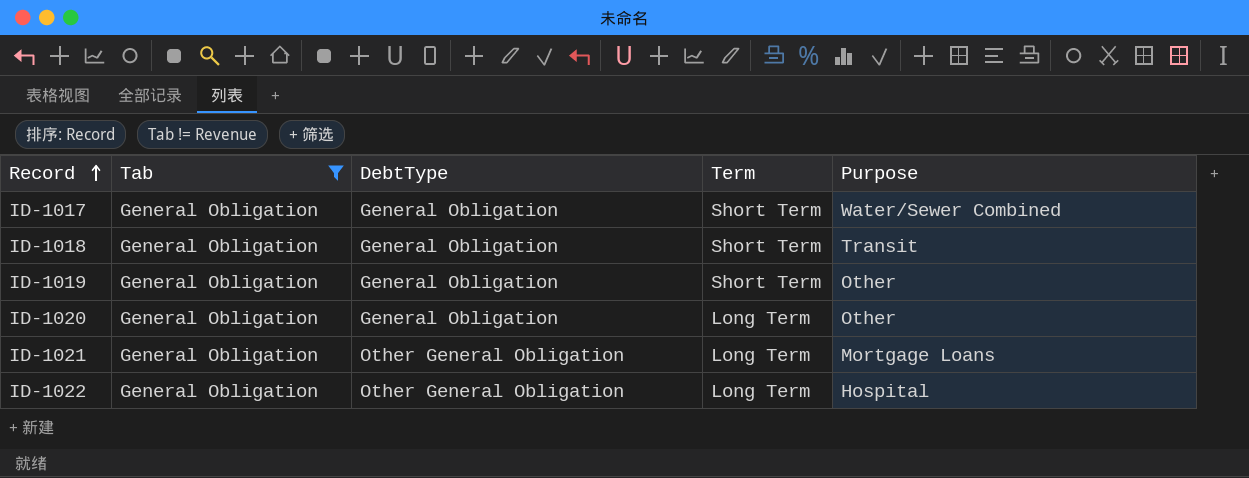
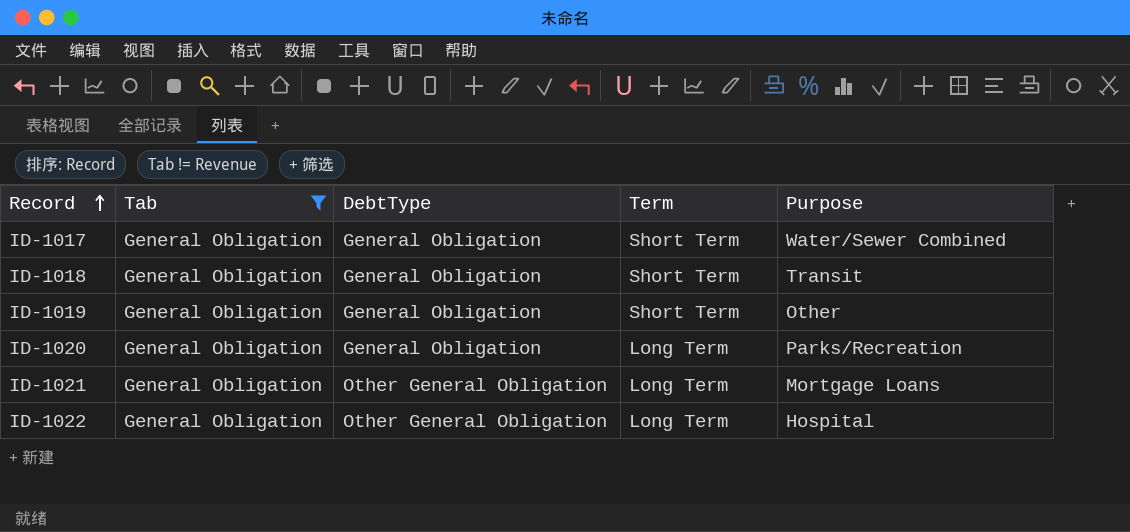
ID-1020 | Purpose: Other -> Parks/Recreation

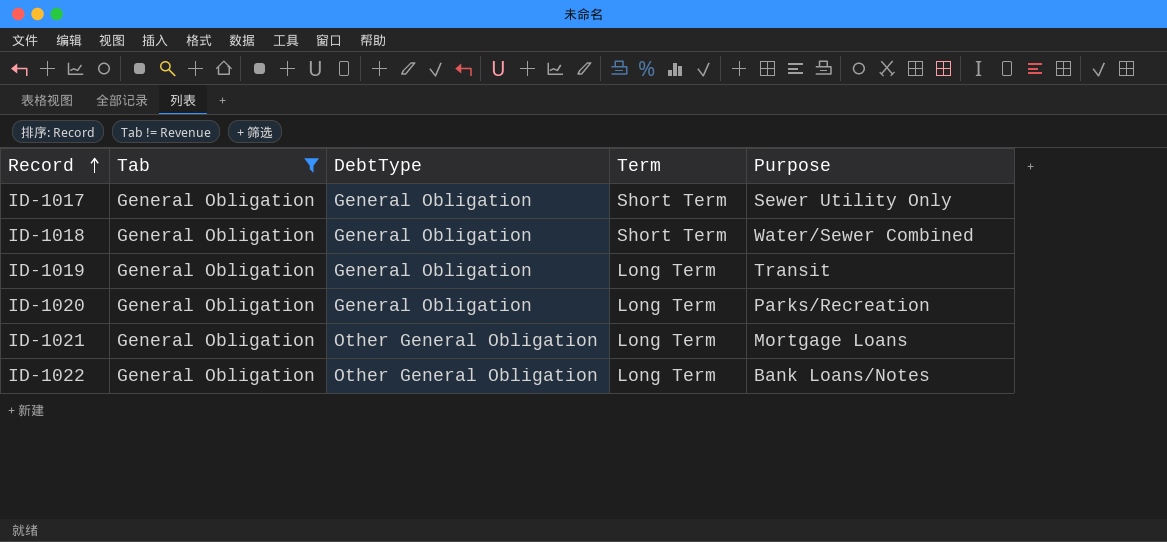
ID-1017 | Purpose: Water/Sewer Combined -> Sewer Utility Only
ID-1018 | Purpose: Transit -> Water/Sewer Combined
ID-1019 | Term: Short Term -> Long Term
ID-1019 | Purpose: Other -> Transit
ID-1022 | Purpose: Hospital -> Bank Loans/Notes

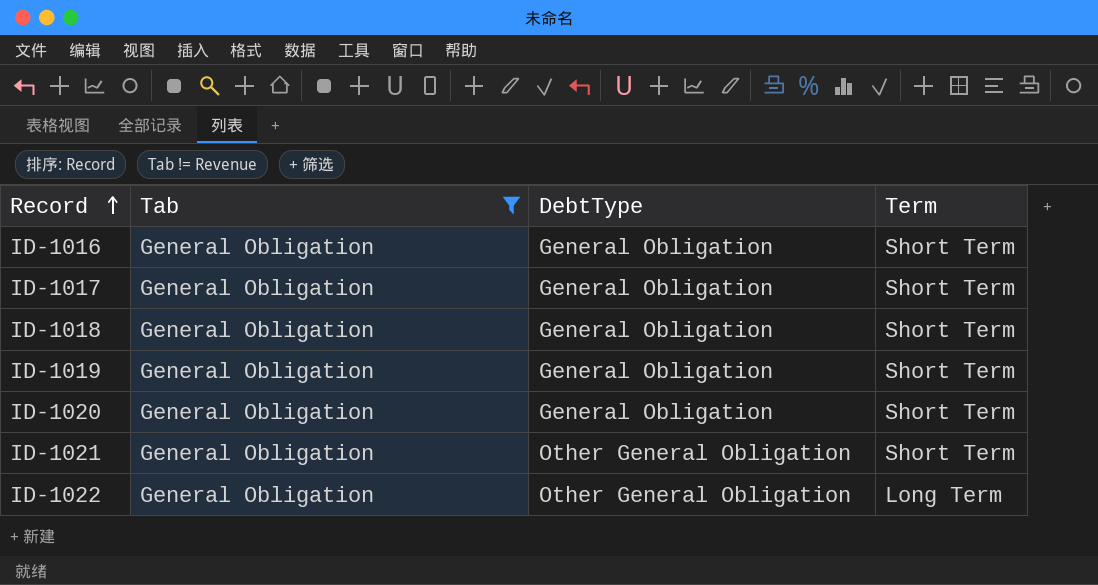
column Purpose | position: 5 -> none
row ID-1016: none -> General Obligation | General Obligation | Short Term
ID-1019 | Term: Long Term -> Short Term
ID-1020 | Term: Long Term -> Short Term
ID-1021 | Term: Long Term -> Short Term

